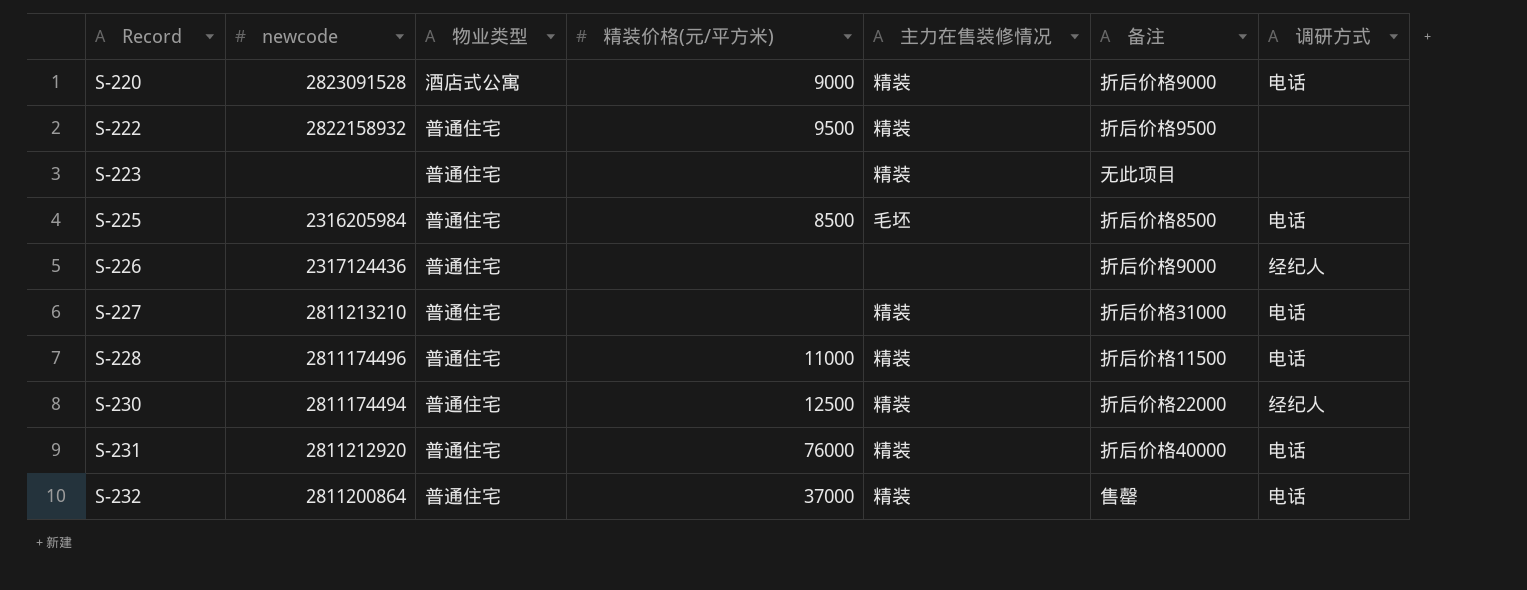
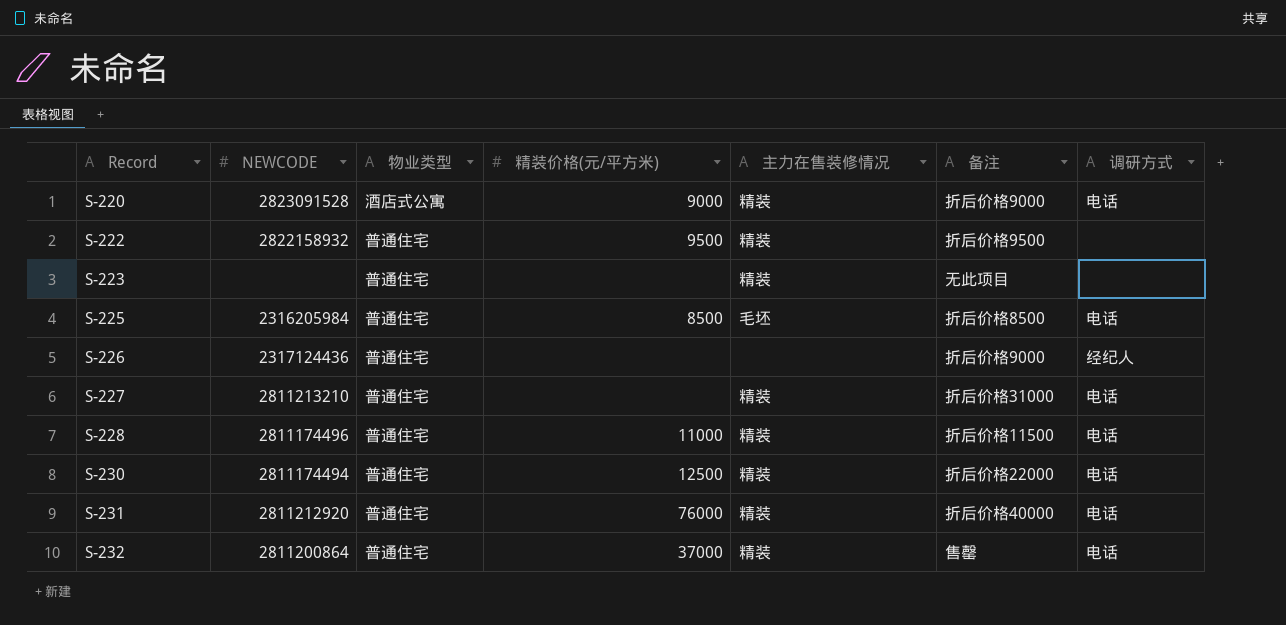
column name: newcode -> NEWCODE
S-230 | 调研方式: 经纪人 -> 电话

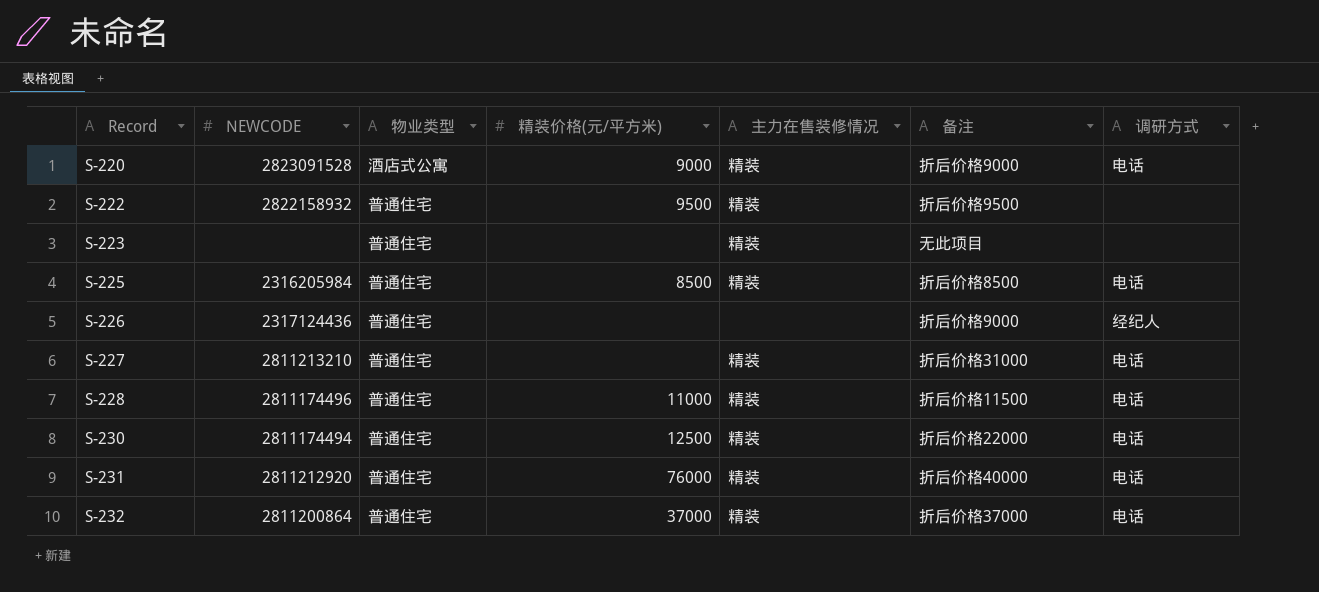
S-225 | 主力在售装修情况: 毛坯 -> 精装
S-232 | 备注: 售罄 -> 折后价格37000

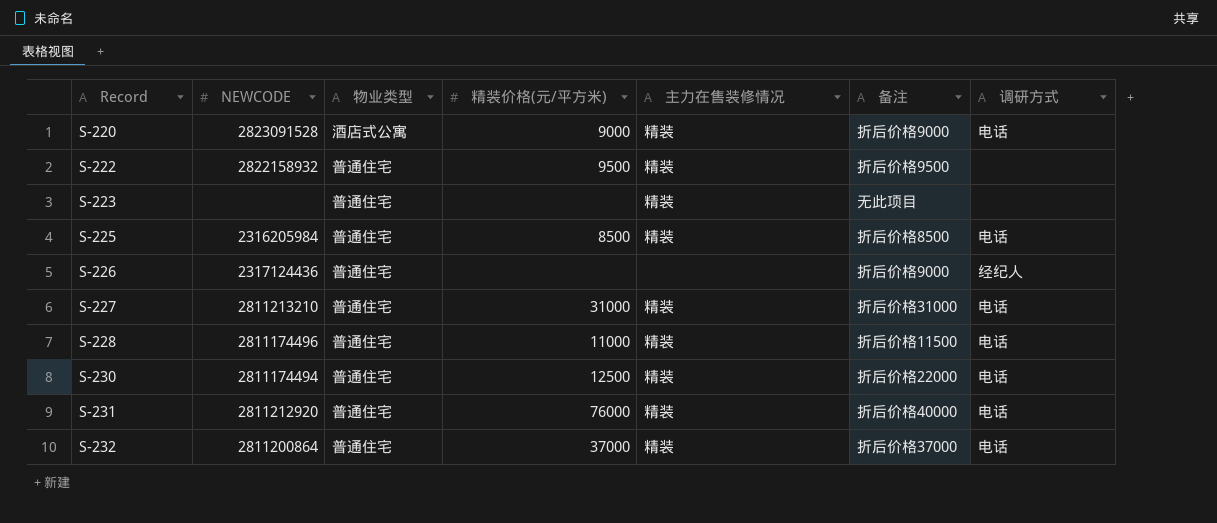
S-227 | 精装价格(元/平方米): none -> 31000

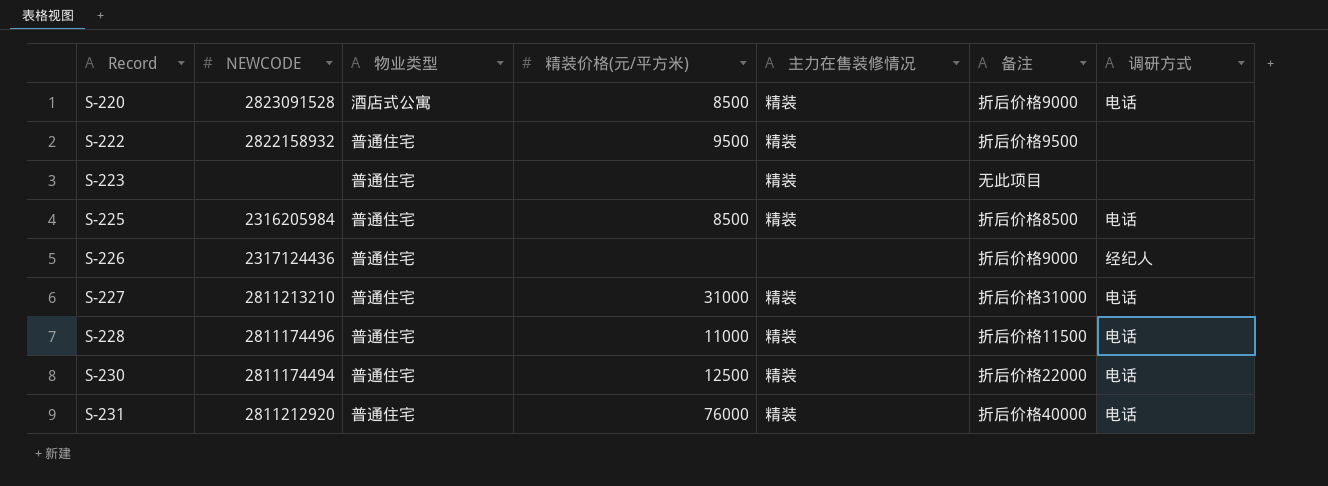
row S-232: 2811200864 | 普通住宅 | 37000 | 精装 | 折后价格37000 | 电话 -> none
S-220 | 精装价格(元/平方米): 9000 -> 8500

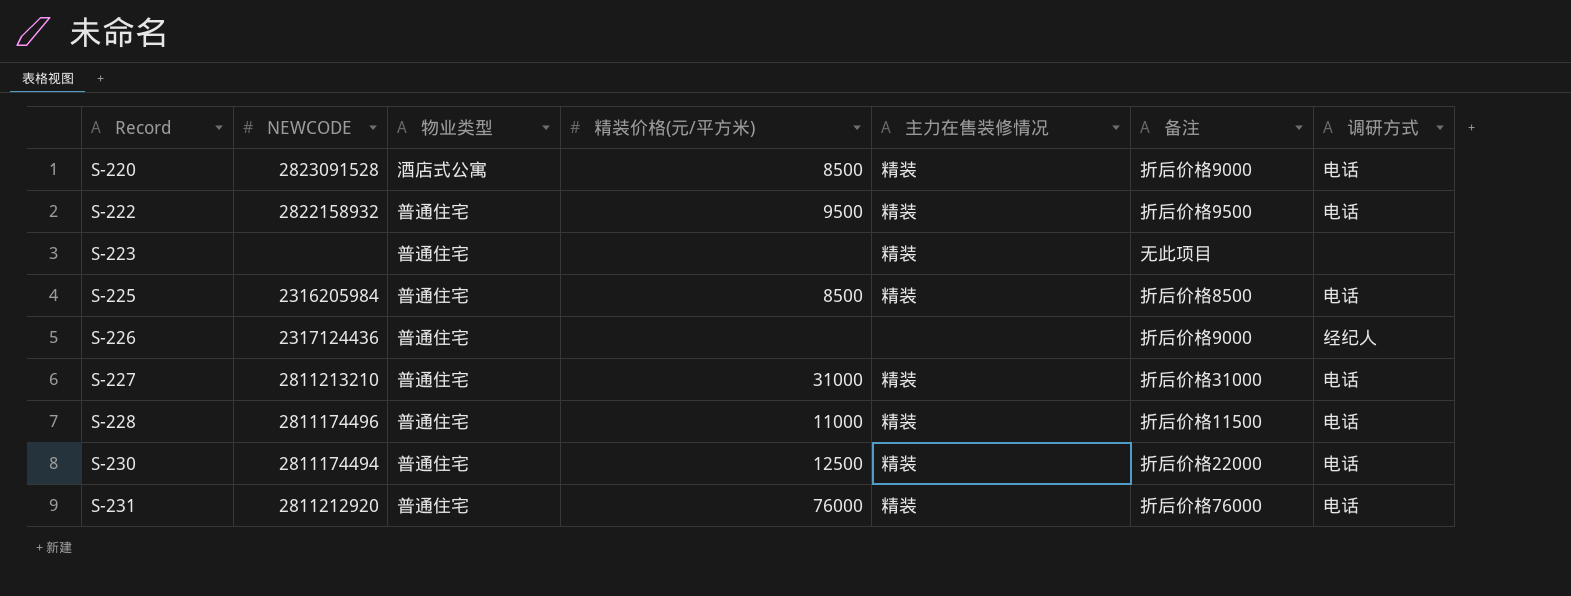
S-222 | 调研方式: none -> 电话
S-231 | 备注: 折后价格40000 -> 折后价格76000

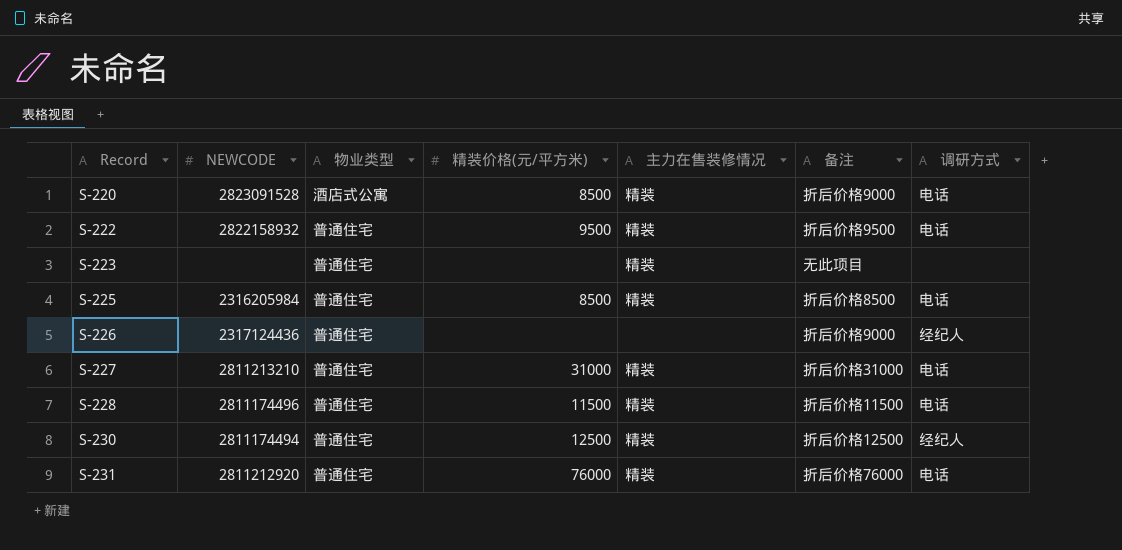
S-228 | 精装价格(元/平方米): 11000 -> 11500
S-230 | 备注: 折后价格22000 -> 折后价格12500
S-230 | 调研方式: 电话 -> 经纪人

